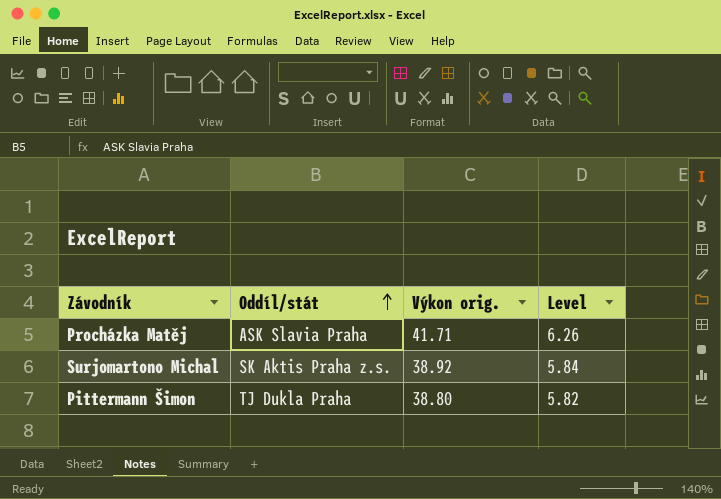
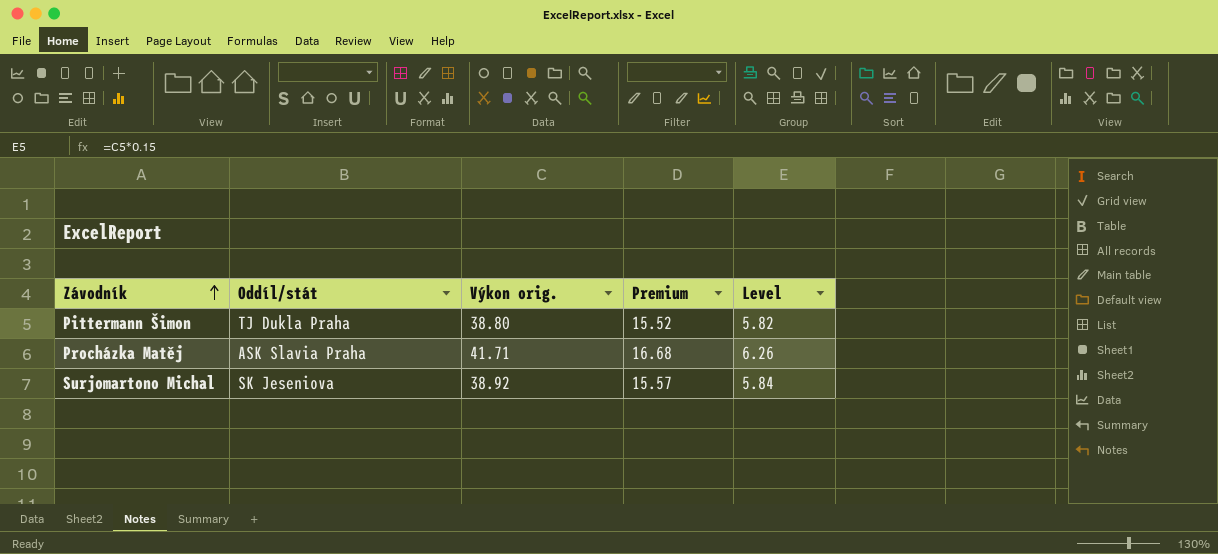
row order: Oddíl/stát ascending -> Závodník ascending
column Premium | formula: none -> [Výkon orig.] * 0.4
Surjomartono Michal | Oddíl/stát: SK Aktis Praha z.s. -> SK Jeseniova

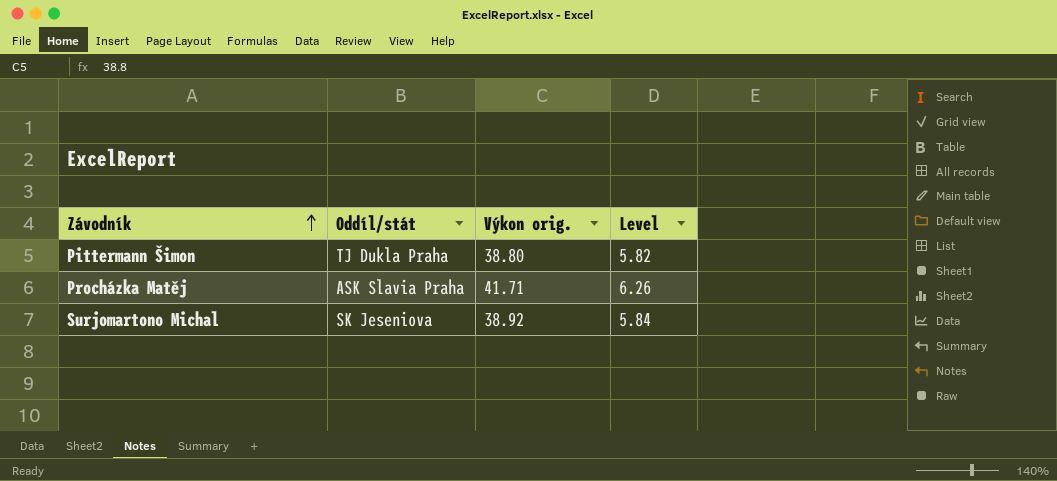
column Premium | formula: [Výkon orig.] * 0.4 -> none

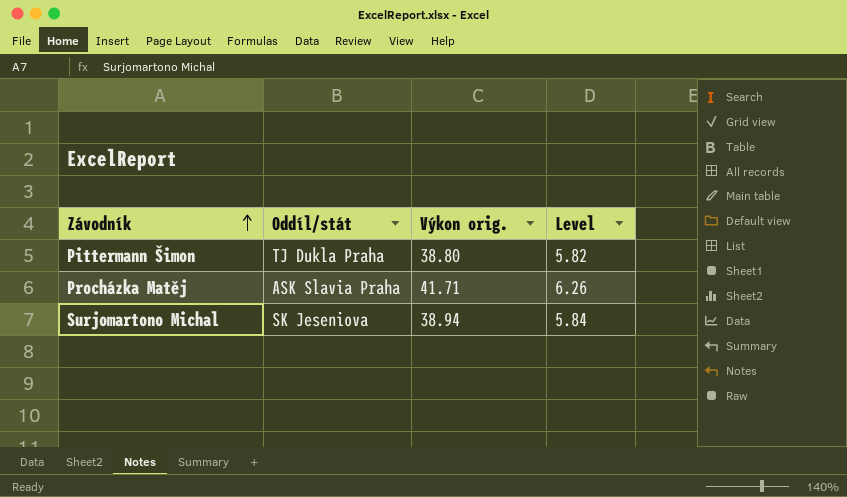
Surjomartono Michal | Výkon orig.: 38.92 -> 38.94

